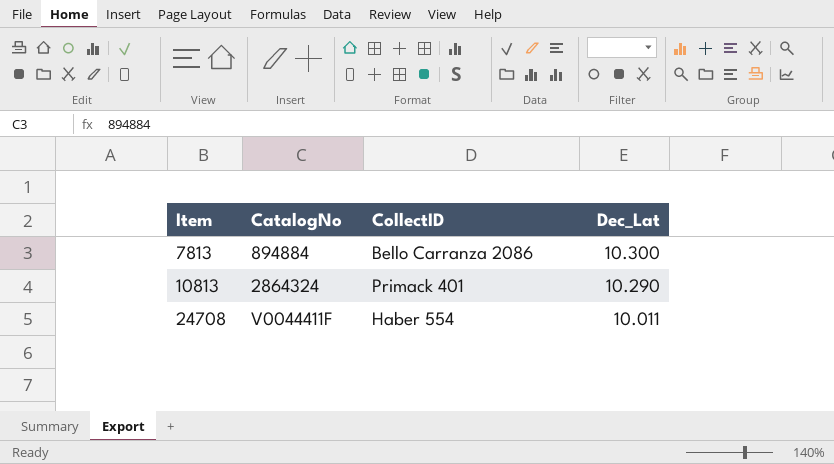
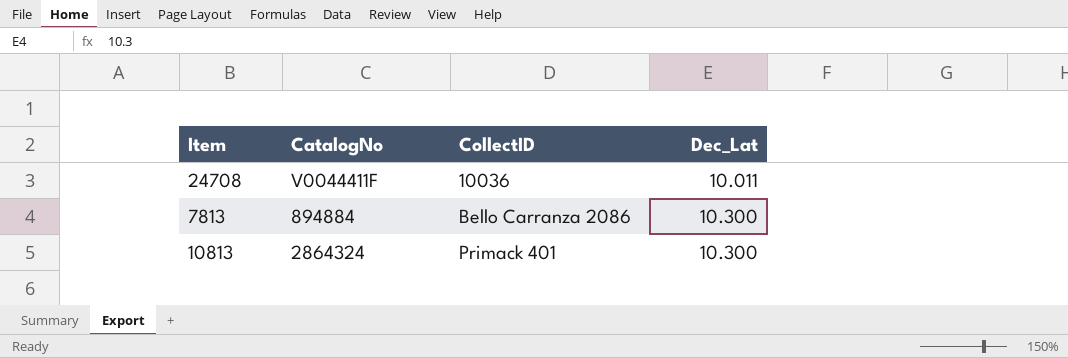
row order: Item ascending -> CollectID ascending
24708 | CollectID: Haber 554 -> 10036
10813 | Dec_Lat: 10.290 -> 10.300

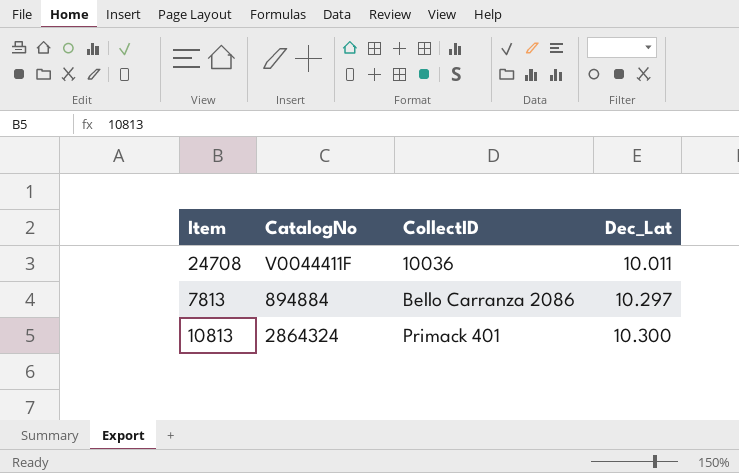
7813 | Dec_Lat: 10.300 -> 10.297

